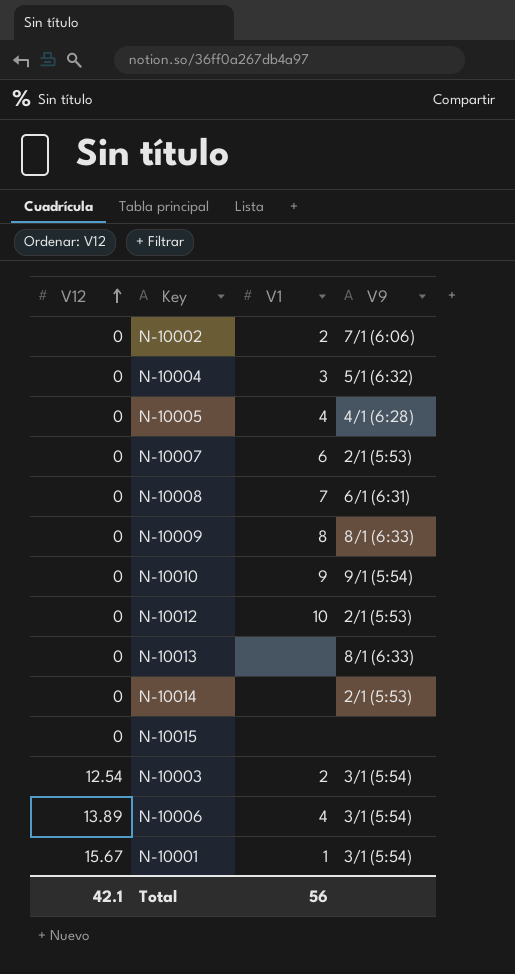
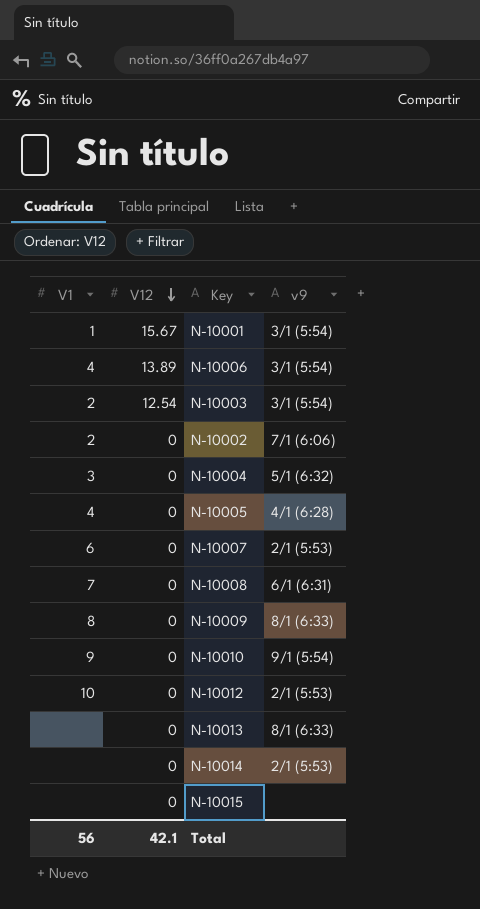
row order: V12 ascending -> V12 descending
column V1 | position: 3 -> 1
column name: V9 -> v9

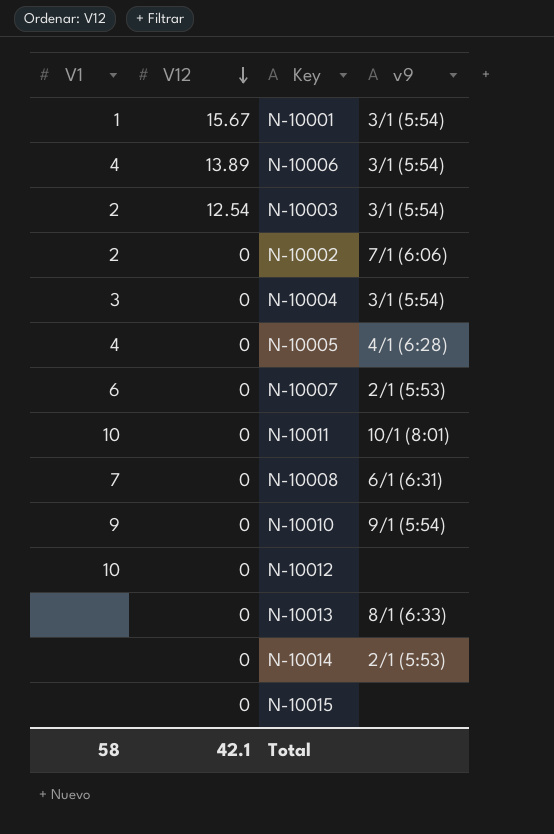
row N-10009: 8 | 0 | 8/1 (6:33) -> none
N-10004 | v9: 5/1 (6:32) -> 3/1 (5:54)
row N-10011: none -> 10 | 0 | 10/1 (8:01)
N-10012 | v9: 2/1 (5:53) -> none
Total | V1: 56 -> 58

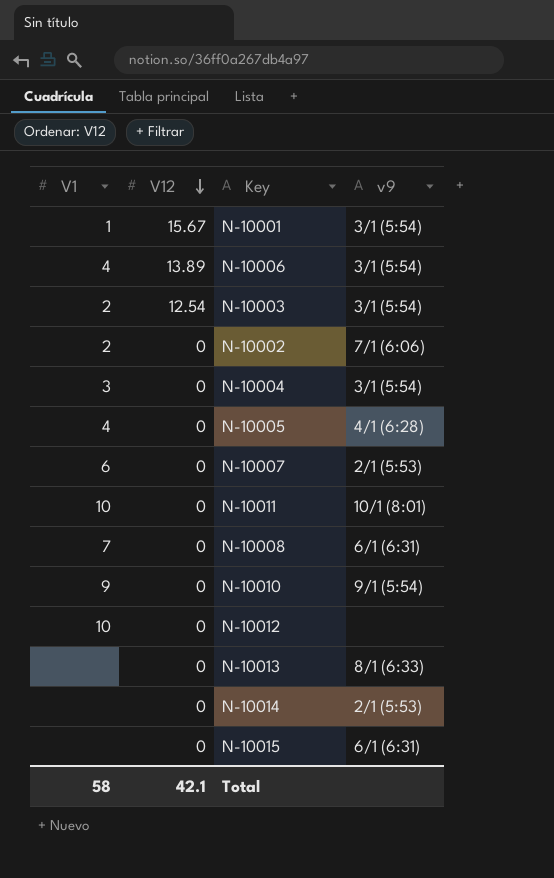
N-10015 | v9: none -> 6/1 (6:31)

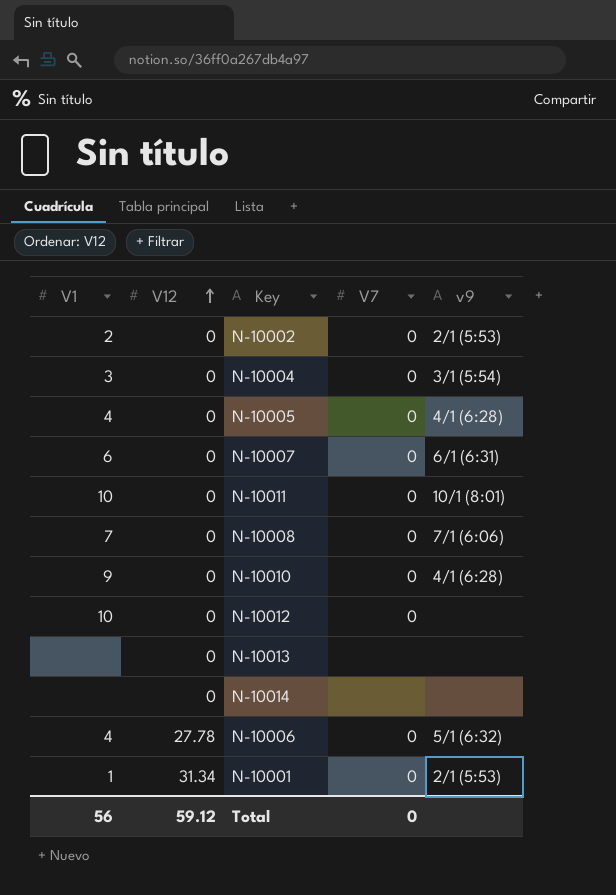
row order: V12 descending -> V12 ascending
column V7 | position: none -> 4
row N-10003: 2 | 12.54 | 3/1 (5:54) -> none
row N-10015: none | 0 | 6/1 (6:31) -> none
N-10002 | v9: 7/1 (6:06) -> 2/1 (5:53)
N-10007 | v9: 2/1 (5:53) -> 6/1 (6:31)
N-10008 | v9: 6/1 (6:31) -> 7/1 (6:06)
N-10010 | v9: 9/1 (5:54) -> 4/1 (6:28)
N-10013 | v9: 8/1 (6:33) -> none
N-10014 | v9: 2/1 (5:53) -> none
N-10006 | V12: 13.89 -> 27.78
N-10006 | v9: 3/1 (5:54) -> 5/1 (6:32)
N-10001 | V12: 15.67 -> 31.34
N-10001 | v9: 3/1 (5:54) -> 2/1 (5:53)
Total | V1: 58 -> 56
Total | V12: 42.1 -> 59.12

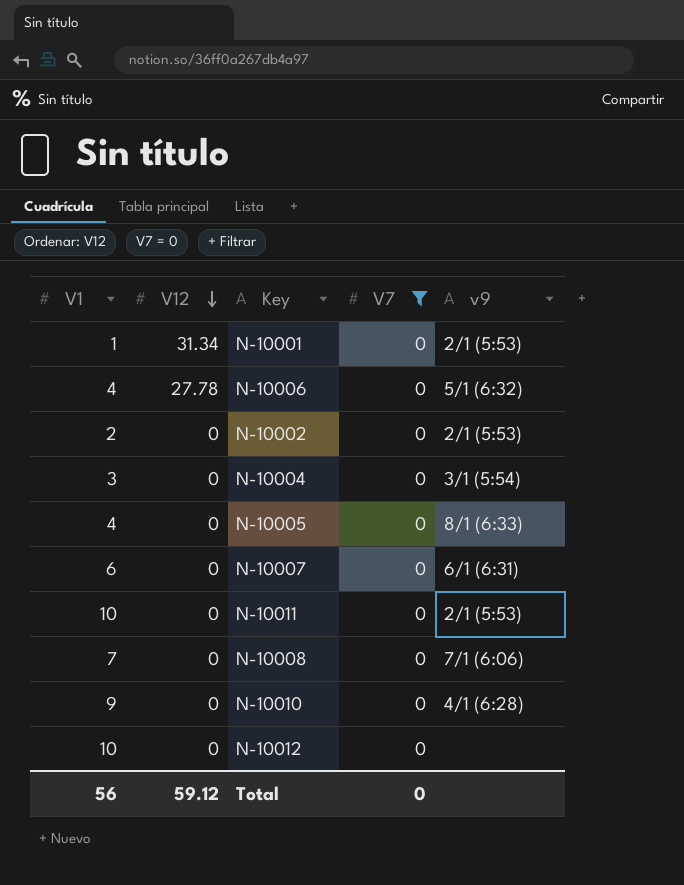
filter: none -> V7 = 0
row order: V12 ascending -> V12 descending
N-10005 | v9: 4/1 (6:28) -> 8/1 (6:33)
N-10011 | v9: 10/1 (8:01) -> 2/1 (5:53)

